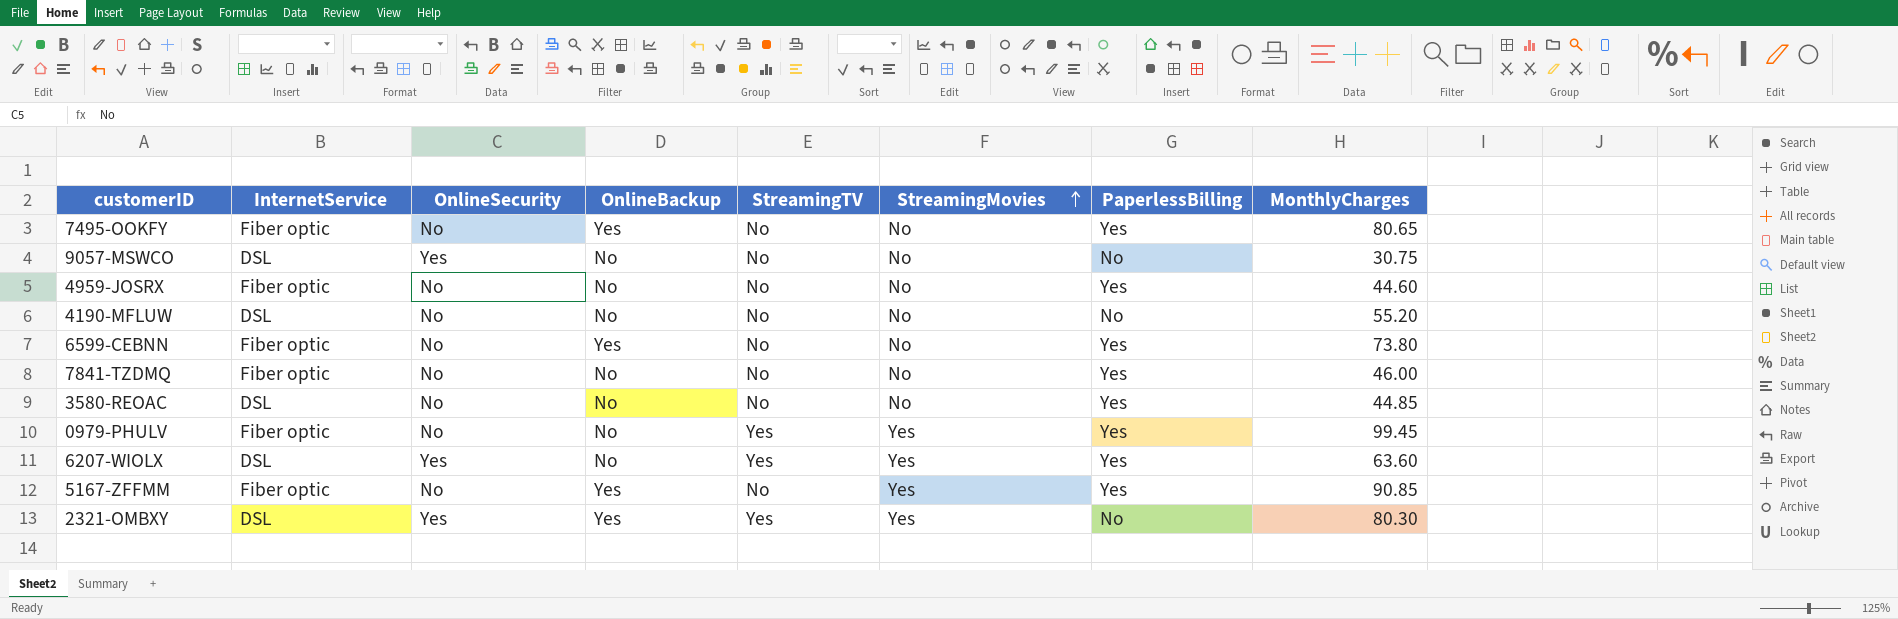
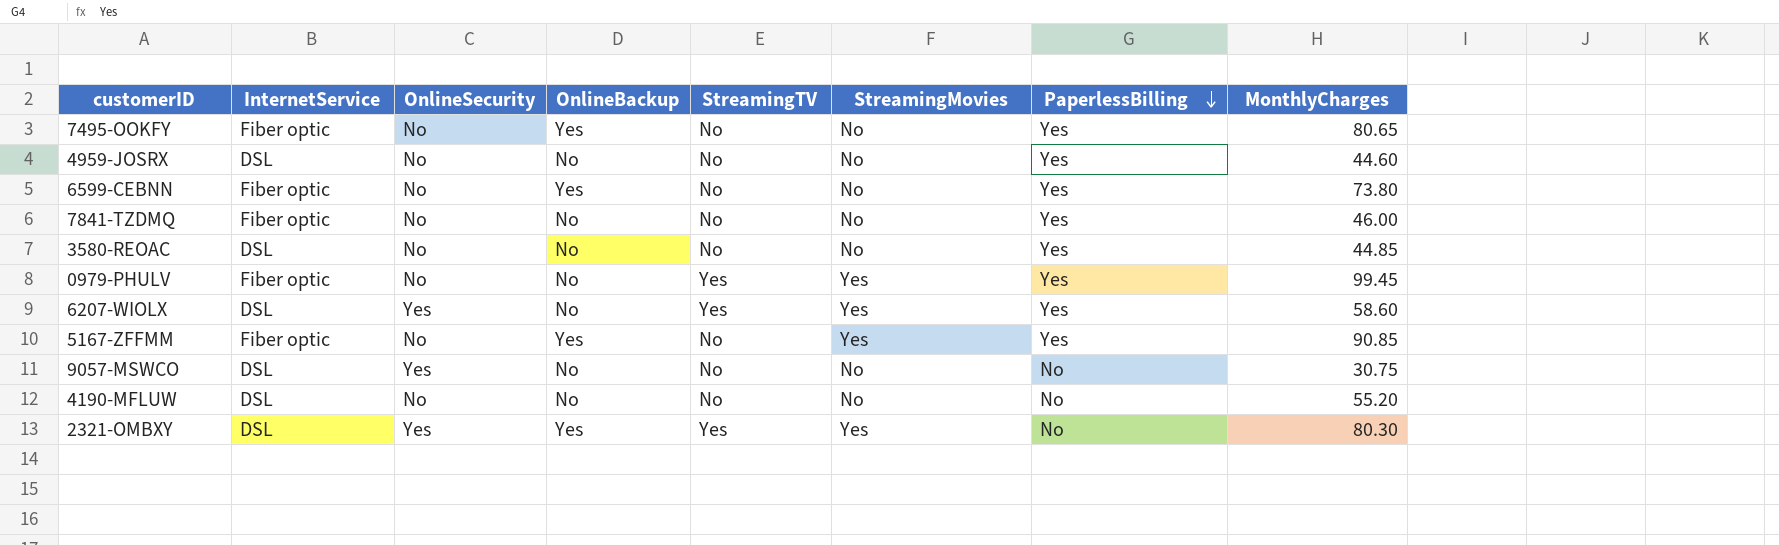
row order: StreamingMovies ascending -> PaperlessBilling descending
4959-JOSRX | InternetService: Fiber optic -> DSL
6207-WIOLX | MonthlyCharges: 63.60 -> 58.60

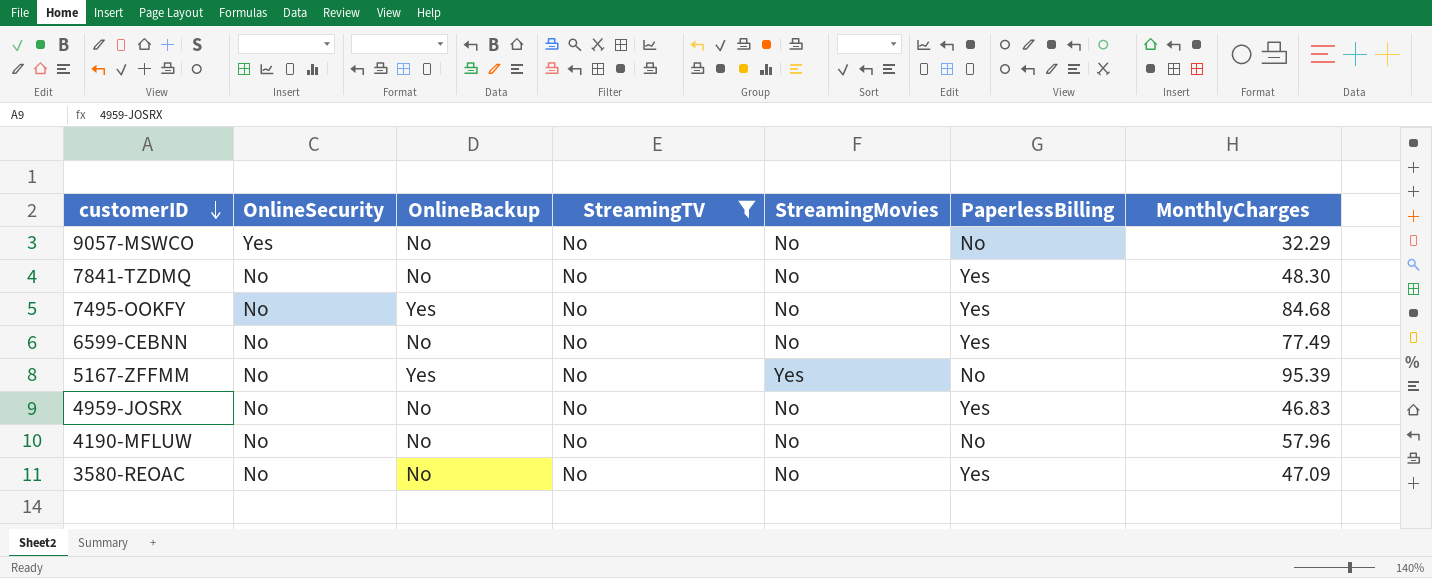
filter: none -> StreamingTV = No
row order: PaperlessBilling descending -> customerID descending
column InternetService | position: 2 -> none
9057-MSWCO | MonthlyCharges: 30.75 -> 32.29
7841-TZDMQ | MonthlyCharges: 46.00 -> 48.30
7495-OOKFY | MonthlyCharges: 80.65 -> 84.68
6599-CEBNN | OnlineBackup: Yes -> No
6599-CEBNN | MonthlyCharges: 73.80 -> 77.49
5167-ZFFMM | PaperlessBilling: Yes -> No
5167-ZFFMM | MonthlyCharges: 90.85 -> 95.39
4959-JOSRX | MonthlyCharges: 44.60 -> 46.83
4190-MFLUW | MonthlyCharges: 55.20 -> 57.96
3580-REOAC | MonthlyCharges: 44.85 -> 47.09

